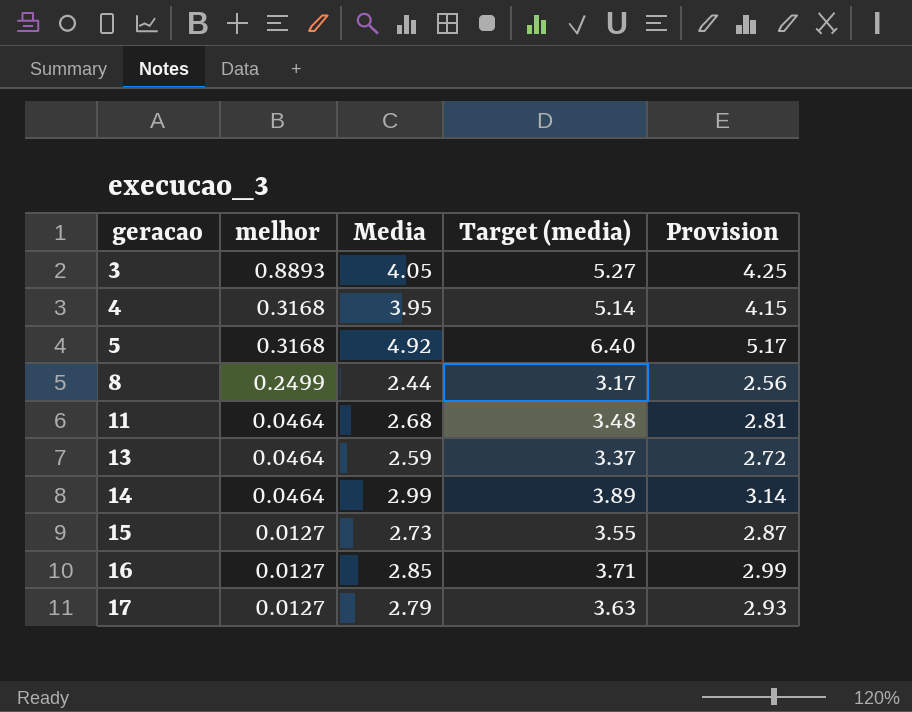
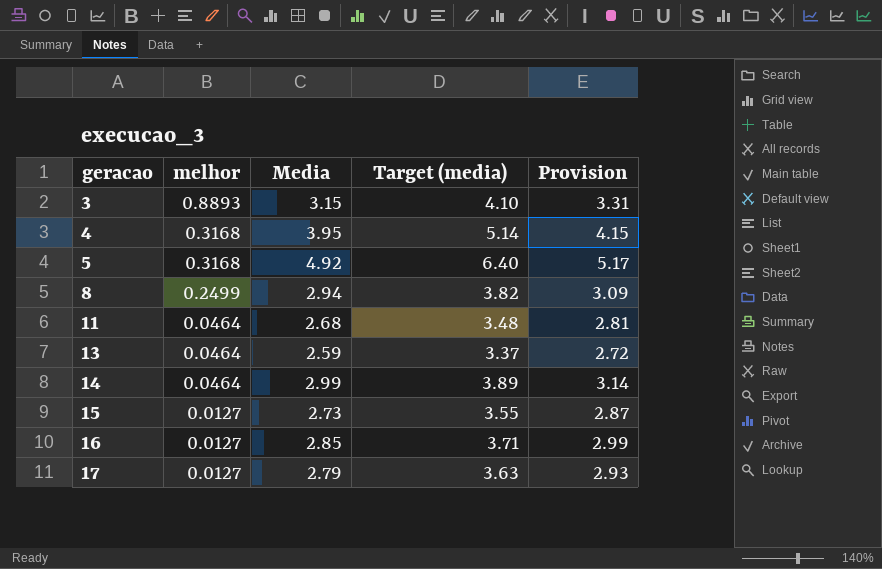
3 | Media: 4.05 -> 3.15
3 | Target (media): 5.27 -> 4.10
3 | Provision: 4.25 -> 3.31
8 | Media: 2.44 -> 2.94
8 | Target (media): 3.17 -> 3.82
8 | Provision: 2.56 -> 3.09

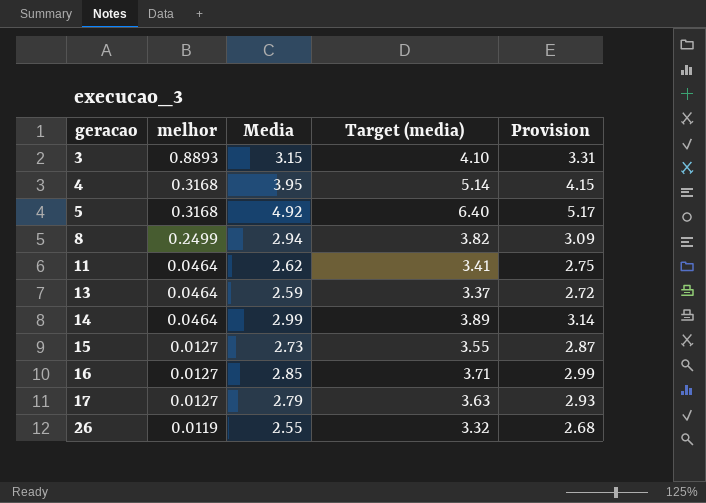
11 | Media: 2.68 -> 2.62
11 | Target (media): 3.48 -> 3.41
11 | Provision: 2.81 -> 2.75
row 26: none -> 0.0119 | 2.55 | 3.32 | 2.68

